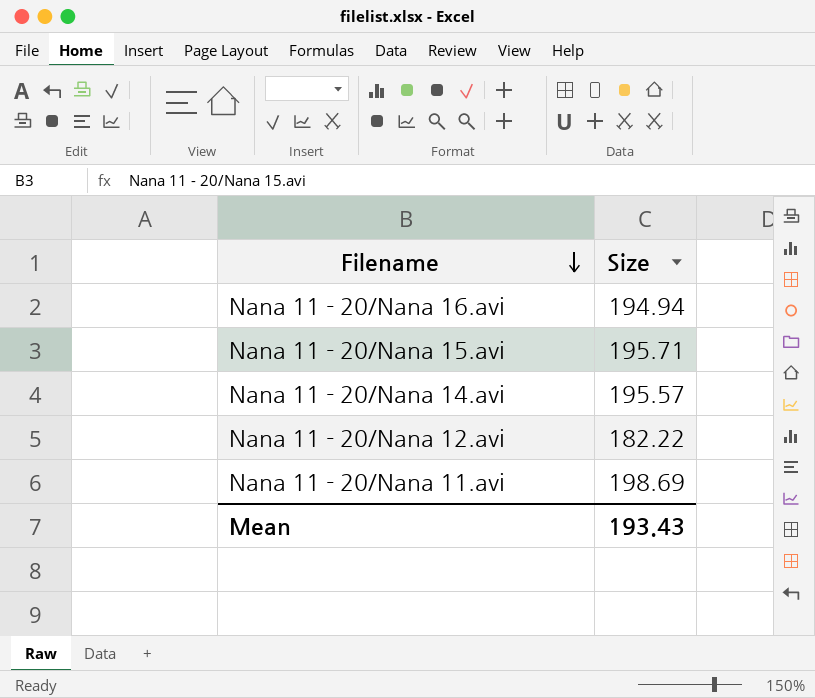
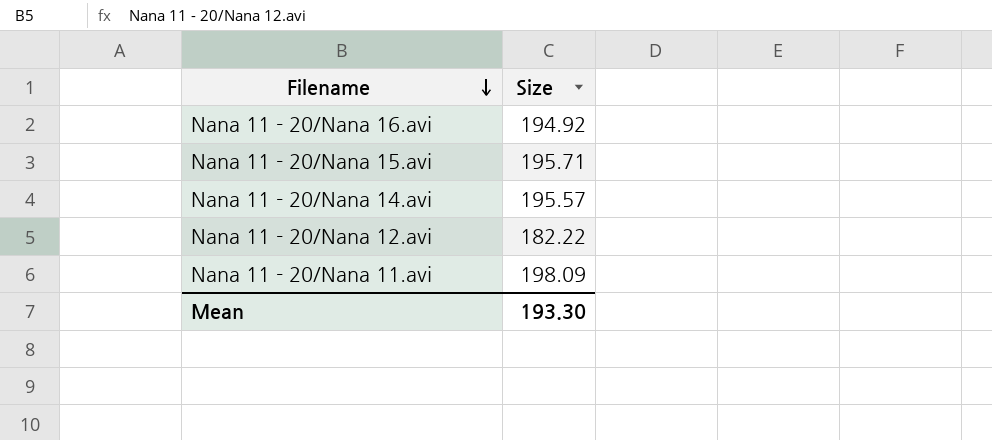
Nana 11 - 20/Nana 16.avi | Size: 194.94 -> 194.92
Nana 11 - 20/Nana 11.avi | Size: 198.69 -> 198.09
Mean | Size: 193.43 -> 193.30

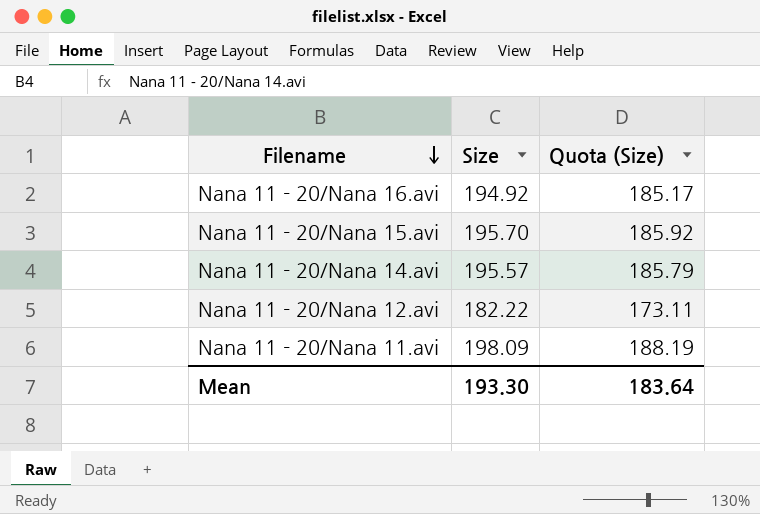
column Quota (Size) | formula: none -> [Size] * 0.95
Nana 11 - 20/Nana 15.avi | Size: 195.71 -> 195.70

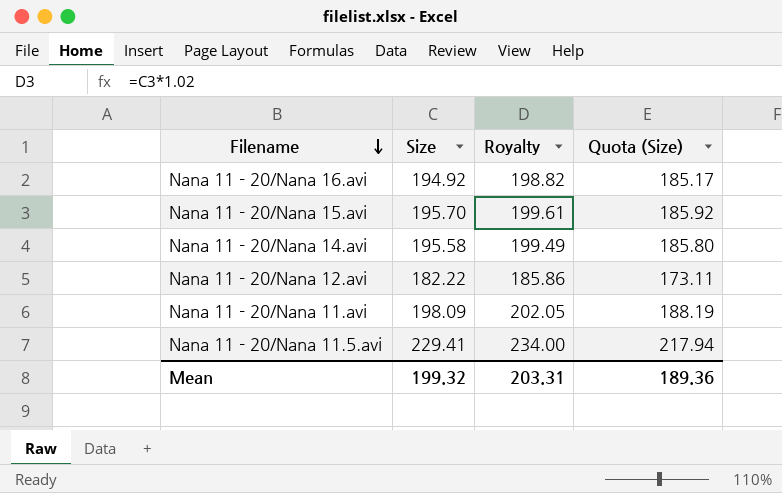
column Royalty | formula: none -> [Size] * 1.02
Nana 11 - 20/Nana 14.avi | Size: 195.57 -> 195.58
Nana 11 - 20/Nana 14.avi | Quota (Size): 185.79 -> 185.80
row Nana 11 - 20/Nana 11.5.avi: none -> 229.41 | 234.00 | 217.94
Mean | Size: 193.30 -> 199.32
Mean | Quota (Size): 183.64 -> 189.36

